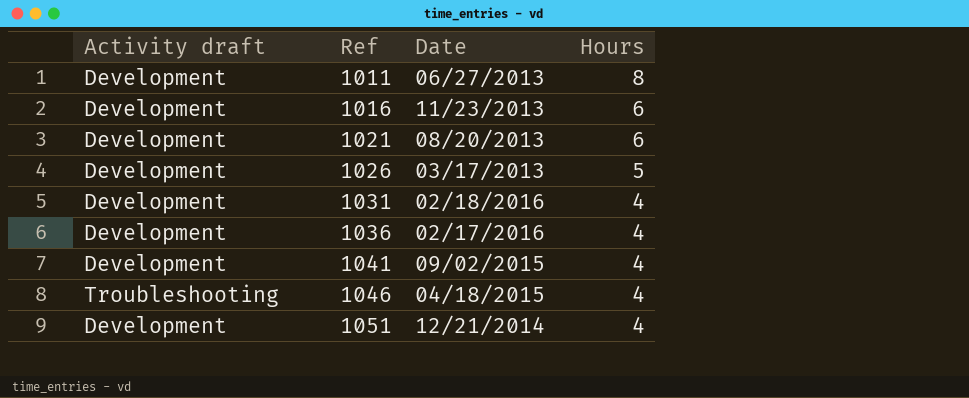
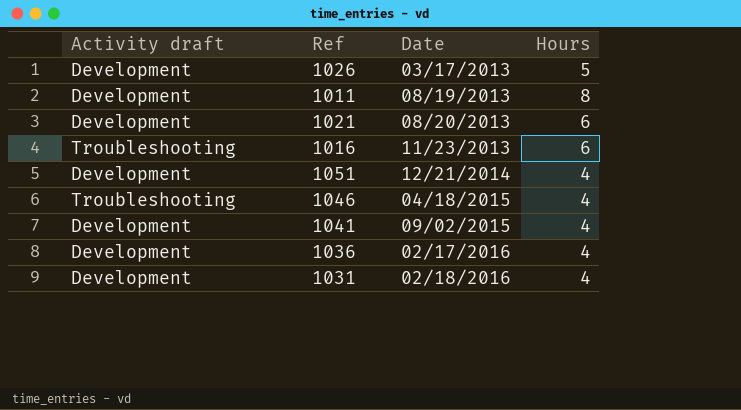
row order: Ref ascending -> Date ascending
1011 | Date: 06/27/2013 -> 08/19/2013
1016 | Activity draft: Development -> Troubleshooting

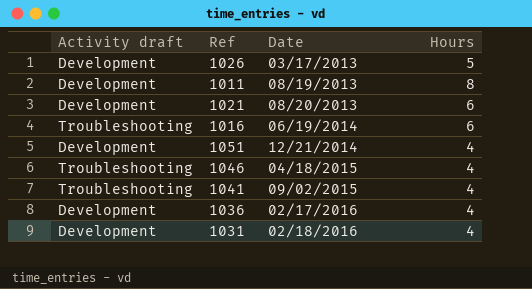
1016 | Date: 11/23/2013 -> 06/19/2014
1041 | Activity draft: Development -> Troubleshooting

